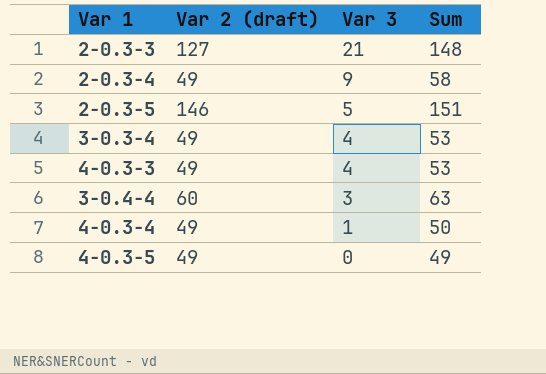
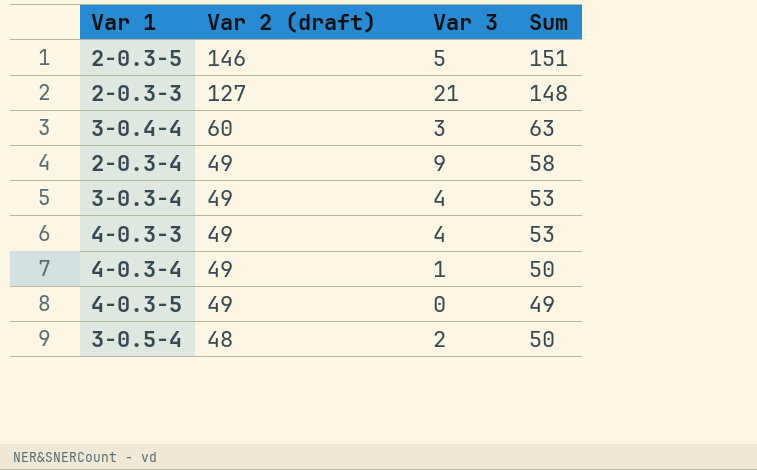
row order: Var 3 descending -> Var 2 (draft) descending
row 3-0.5-4: none -> 48 | 2 | 50

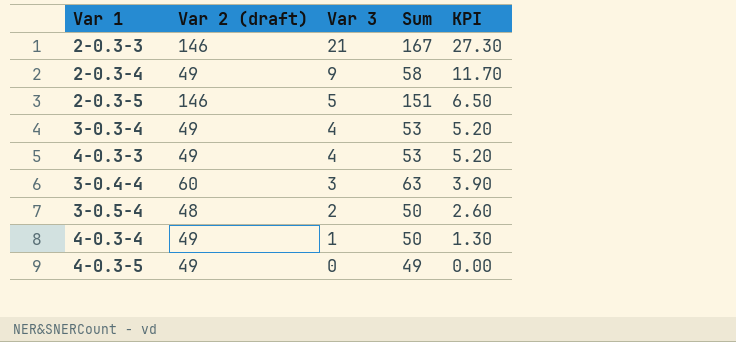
row order: Var 2 (draft) descending -> Var 3 descending
column KPI | formula: none -> [Var 3] * 1.3
2-0.3-3 | Var 2 (draft): 127 -> 146
2-0.3-3 | Sum: 148 -> 167

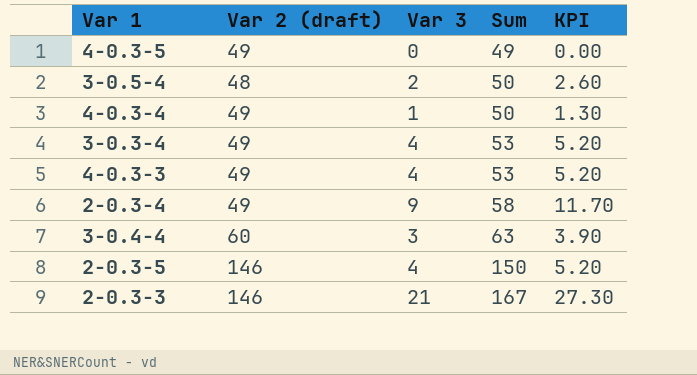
row order: Var 3 descending -> Sum ascending
2-0.3-5 | Var 3: 5 -> 4
2-0.3-5 | Sum: 151 -> 150
2-0.3-5 | KPI: 6.50 -> 5.20

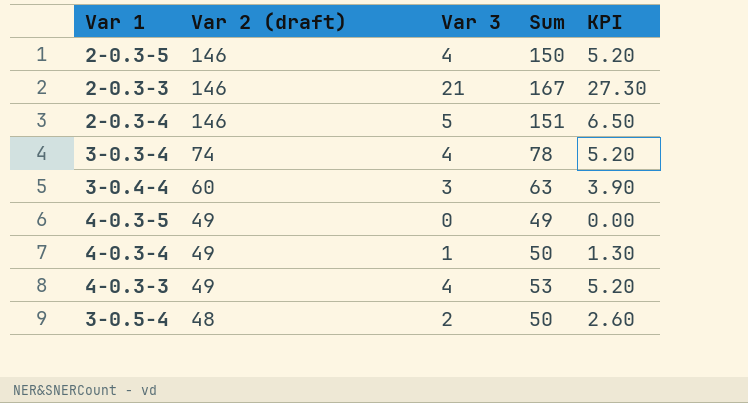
row order: Sum ascending -> Var 2 (draft) descending
2-0.3-4 | Var 2 (draft): 49 -> 146
2-0.3-4 | Var 3: 9 -> 5
2-0.3-4 | Sum: 58 -> 151
2-0.3-4 | KPI: 11.70 -> 6.50
3-0.3-4 | Var 2 (draft): 49 -> 74
3-0.3-4 | Sum: 53 -> 78

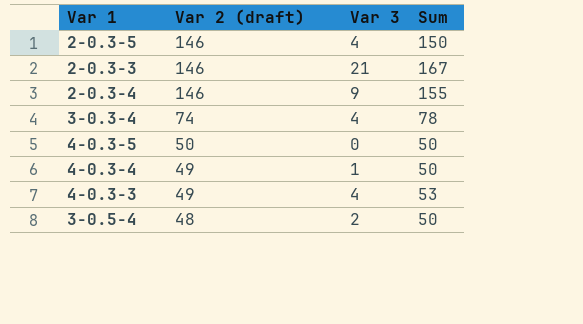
column KPI | formula: [Var 3] * 1.3 -> none
row 3-0.4-4: 60 | 3 | 63 | 3.90 -> none
2-0.3-4 | Var 3: 5 -> 9
2-0.3-4 | Sum: 151 -> 155
4-0.3-5 | Var 2 (draft): 49 -> 50
4-0.3-5 | Sum: 49 -> 50

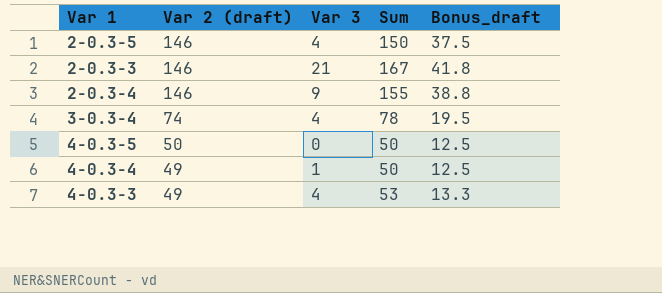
column Bonus_draft | formula: none -> [Sum] * 0.25
row 3-0.5-4: 48 | 2 | 50 -> none

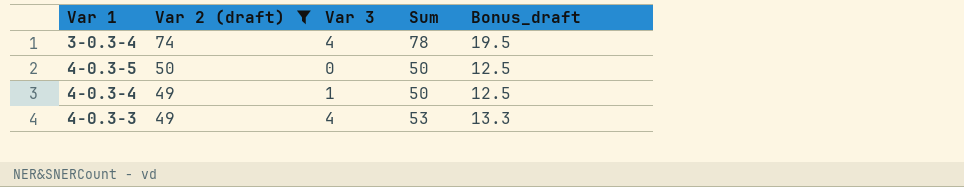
filter: none -> Var 2 (draft) != 146

